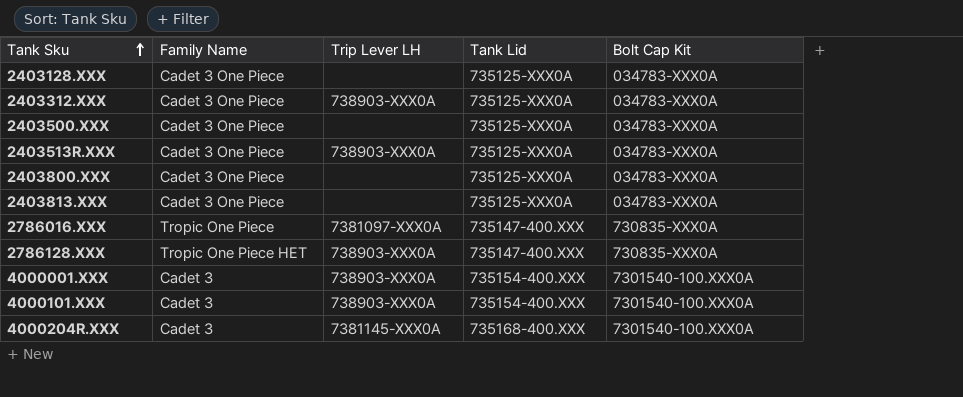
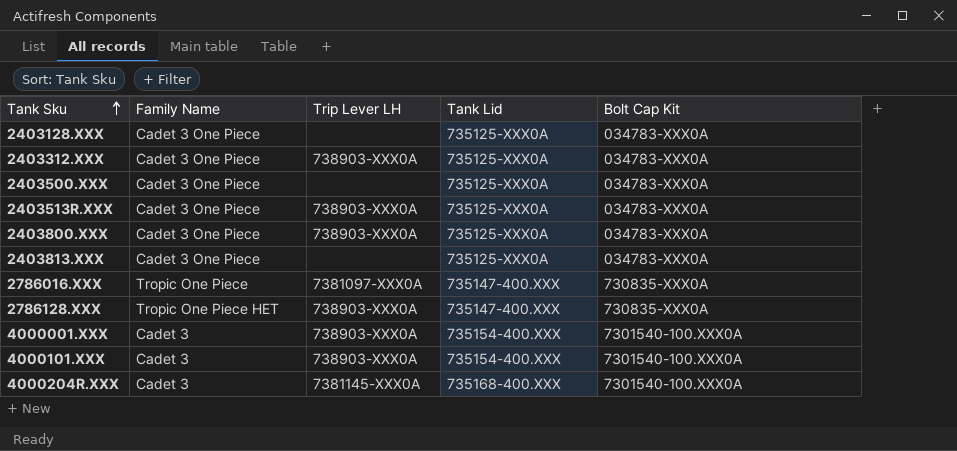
2403800.XXX | Trip Lever LH: none -> 738903-XXX0A

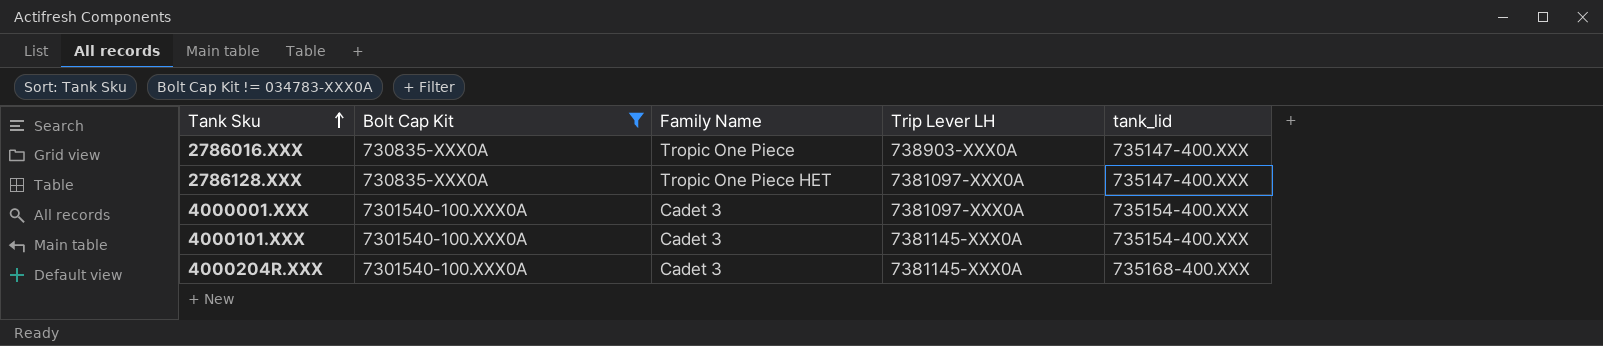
filter: none -> Bolt Cap Kit != 034783-XXX0A
column Bolt Cap Kit | position: 5 -> 2
column name: Tank Lid -> tank_lid
2786016.XXX | Trip Lever LH: 7381097-XXX0A -> 738903-XXX0A
2786128.XXX | Trip Lever LH: 738903-XXX0A -> 7381097-XXX0A
4000001.XXX | Trip Lever LH: 738903-XXX0A -> 7381097-XXX0A
4000101.XXX | Trip Lever LH: 738903-XXX0A -> 7381145-XXX0A

